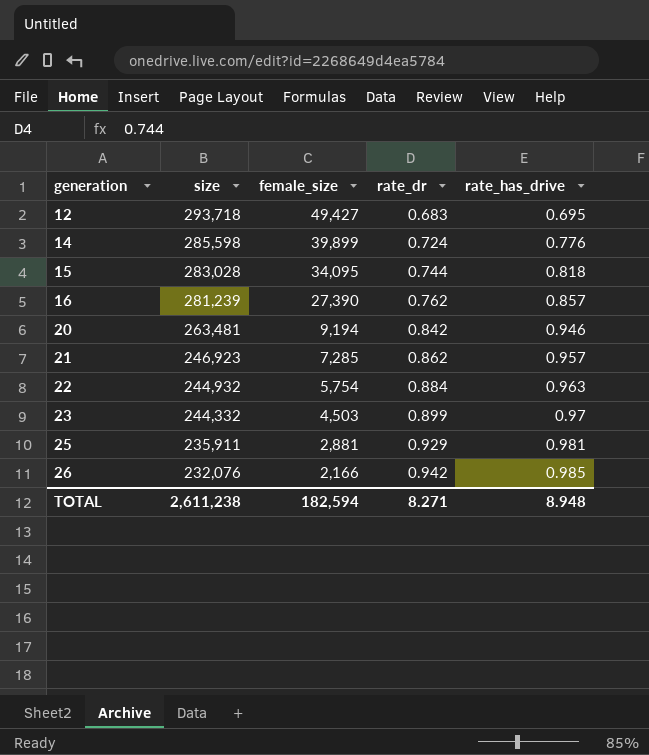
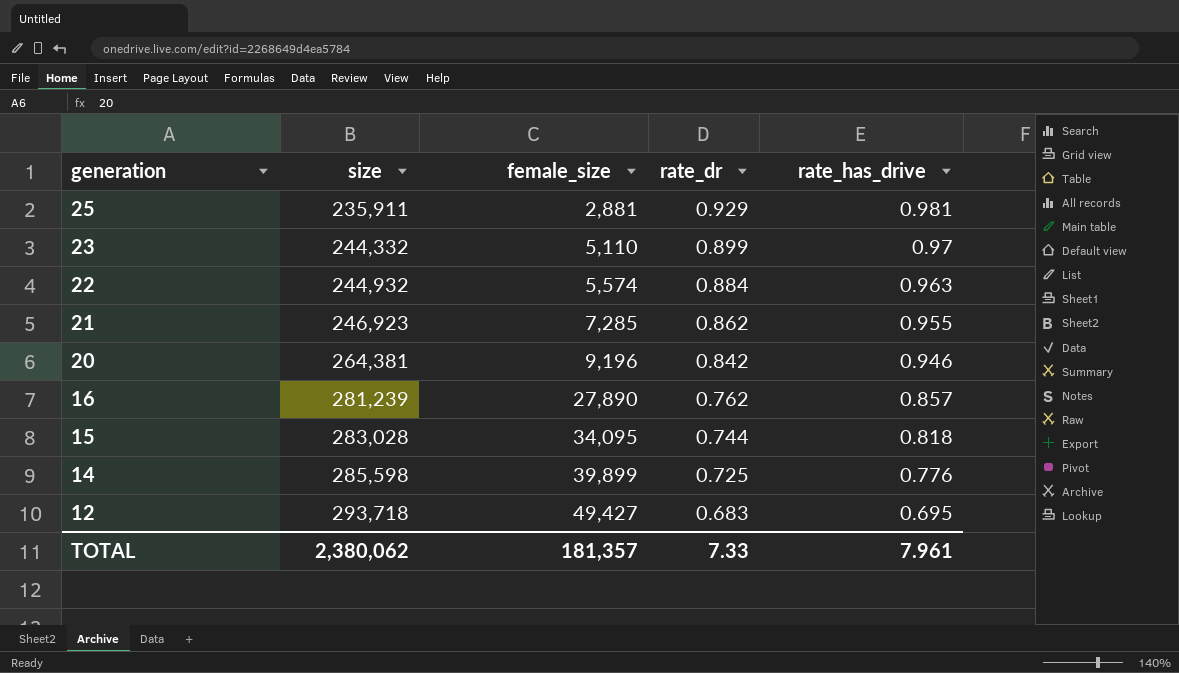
row order: generation ascending -> generation descending
row 26: 232,076 | 2,166 | 0.942 | 0.985 -> none
23 | female_size: 4,503 -> 5,110
22 | female_size: 5,754 -> 5,574
21 | rate_has_drive: 0.957 -> 0.955
20 | size: 263,481 -> 264,381
20 | female_size: 9,194 -> 9,196
16 | female_size: 27,390 -> 27,890
14 | rate_dr: 0.724 -> 0.725
TOTAL | size: 2,611,238 -> 2,380,062
TOTAL | female_size: 182,594 -> 181,357
TOTAL | rate_dr: 8.271 -> 7.33
TOTAL | rate_has_drive: 8.948 -> 7.961

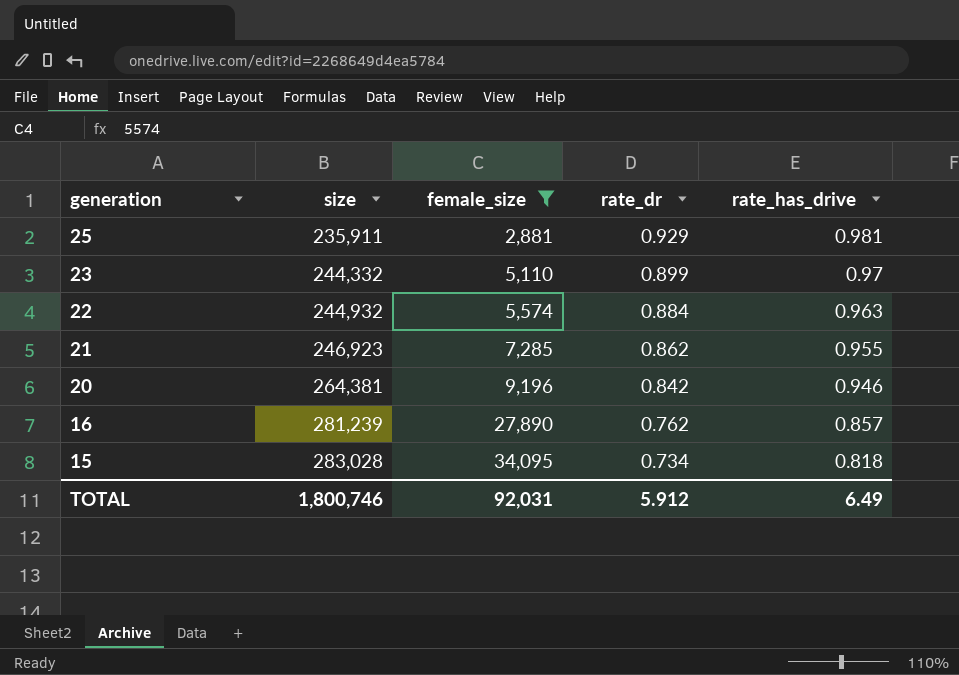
filter: none -> female_size <= 34,095
15 | rate_dr: 0.744 -> 0.734
TOTAL | size: 2,380,062 -> 1,800,746
TOTAL | female_size: 181,357 -> 92,031
TOTAL | rate_dr: 7.33 -> 5.912
TOTAL | rate_has_drive: 7.961 -> 6.49

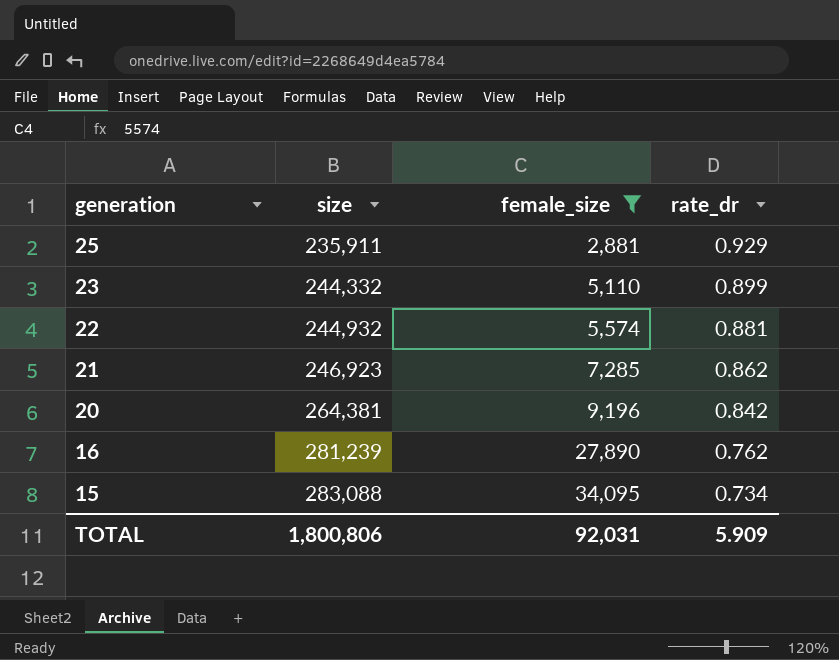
column rate_has_drive | position: 5 -> none
22 | rate_dr: 0.884 -> 0.881
15 | size: 283,028 -> 283,088
TOTAL | size: 1,800,746 -> 1,800,806
TOTAL | rate_dr: 5.912 -> 5.909

